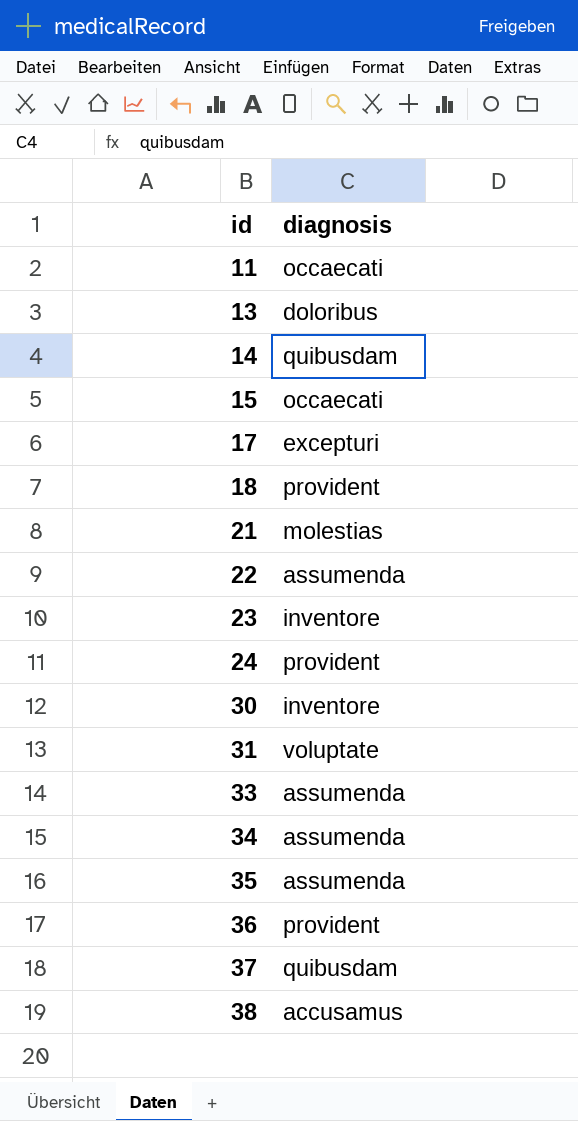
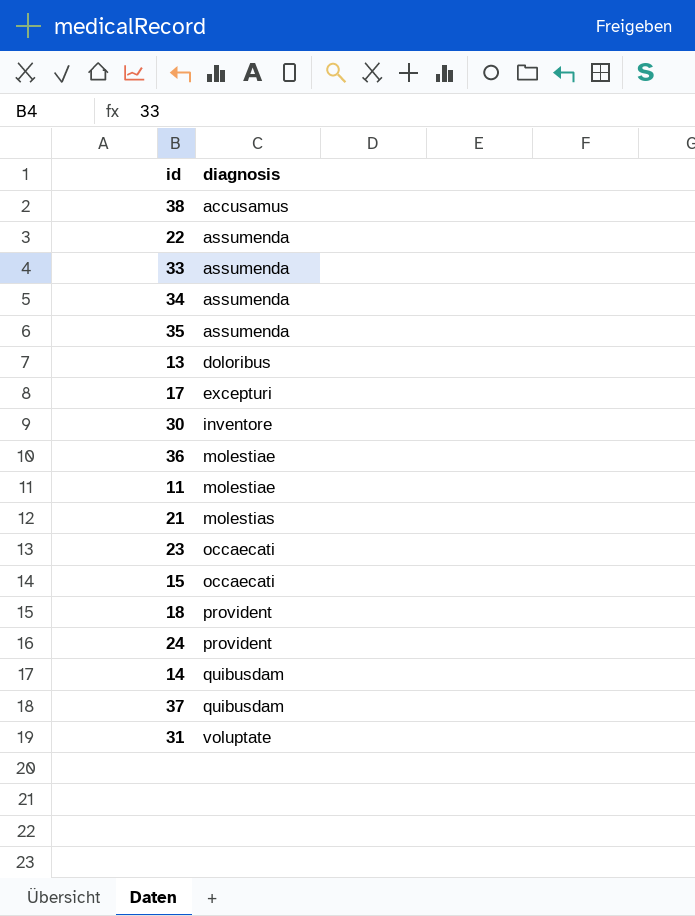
row order: id ascending -> diagnosis ascending
36 | diagnosis: provident -> molestiae
11 | diagnosis: occaecati -> molestiae
23 | diagnosis: inventore -> occaecati

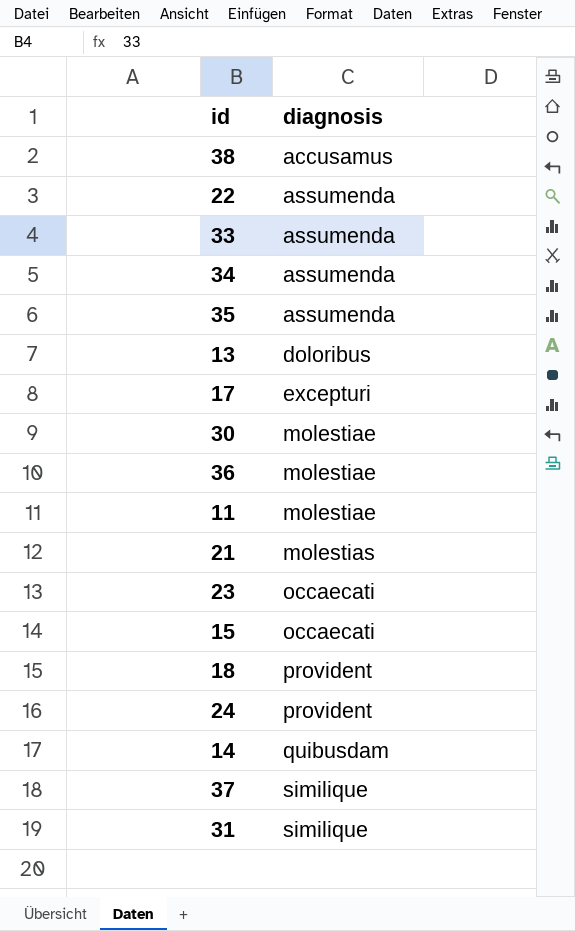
30 | diagnosis: inventore -> molestiae
37 | diagnosis: quibusdam -> similique
31 | diagnosis: voluptate -> similique

